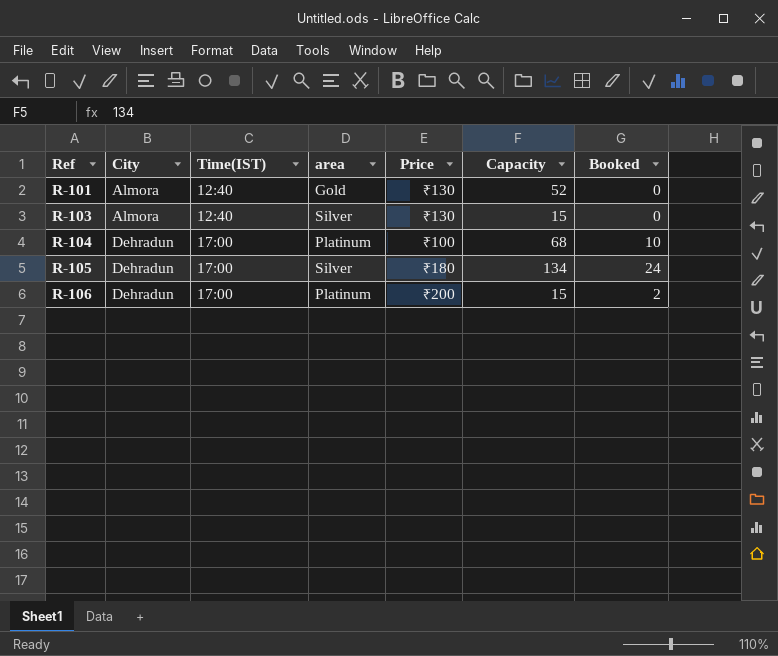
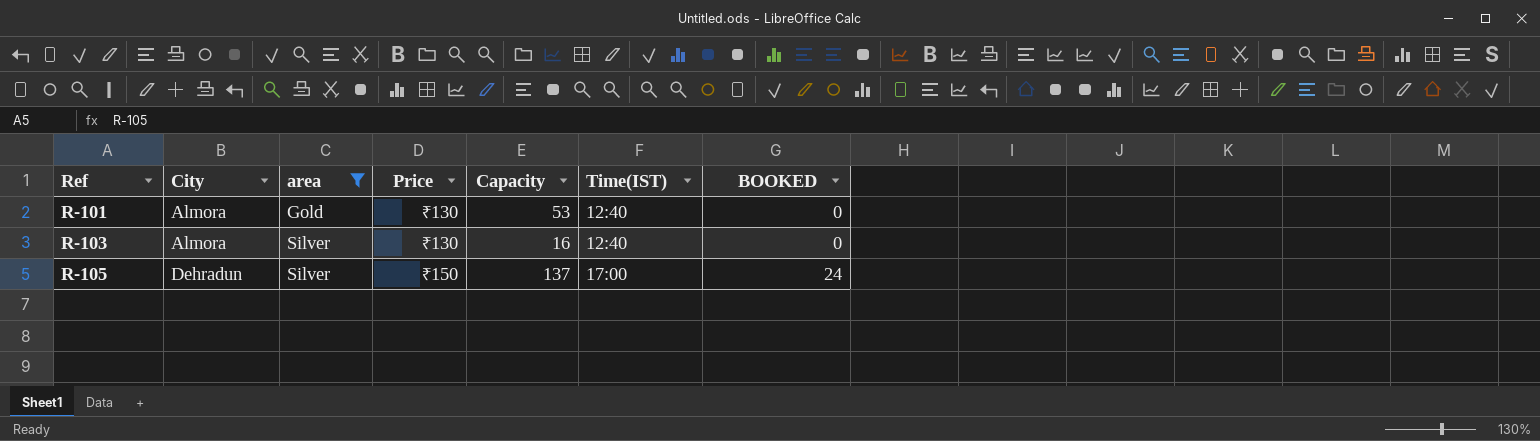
filter: none -> area != Platinum
column Time(IST) | position: 3 -> 6
column name: Booked -> BOOKED
R-101 | Capacity: 52 -> 53
R-103 | Capacity: 15 -> 16
R-105 | Price: ₹180 -> ₹150
R-105 | Capacity: 134 -> 137

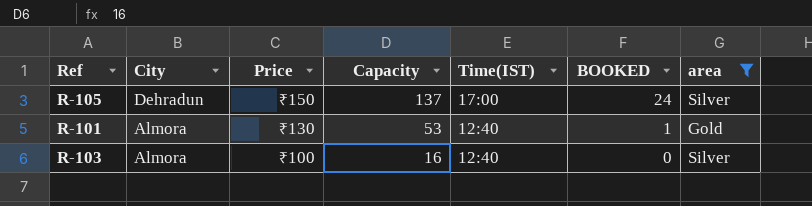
row order: Ref ascending -> City descending
column area | position: 3 -> 7
R-101 | BOOKED: 0 -> 1
R-103 | Price: ₹130 -> ₹100

